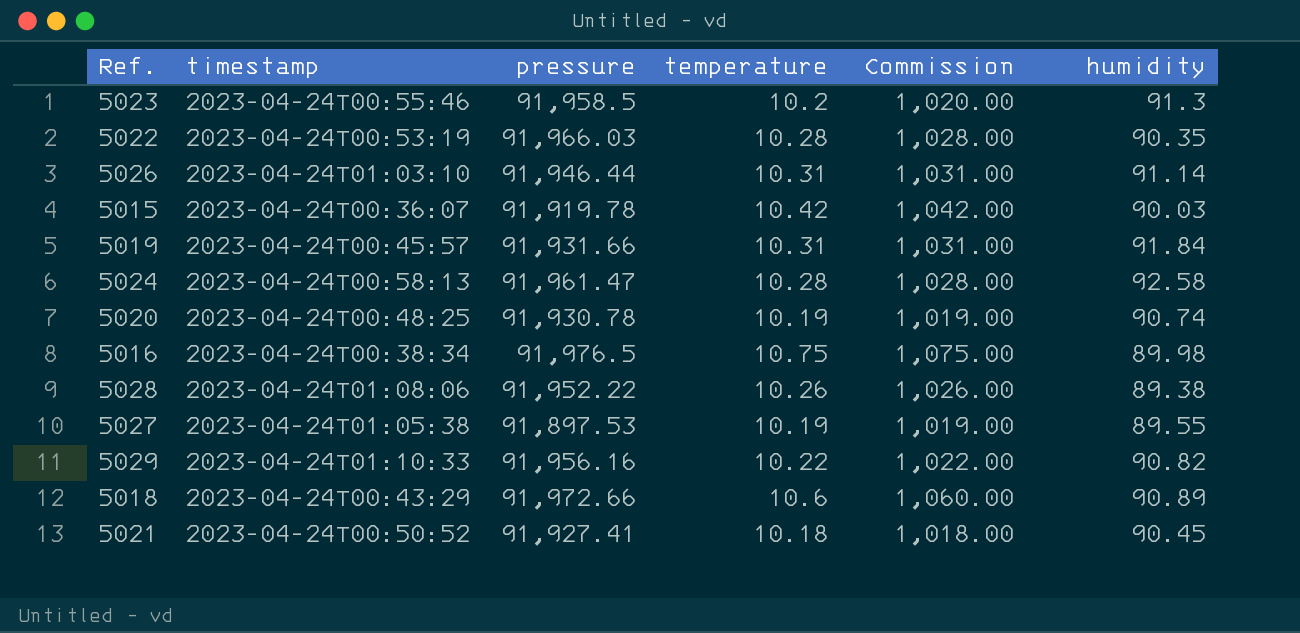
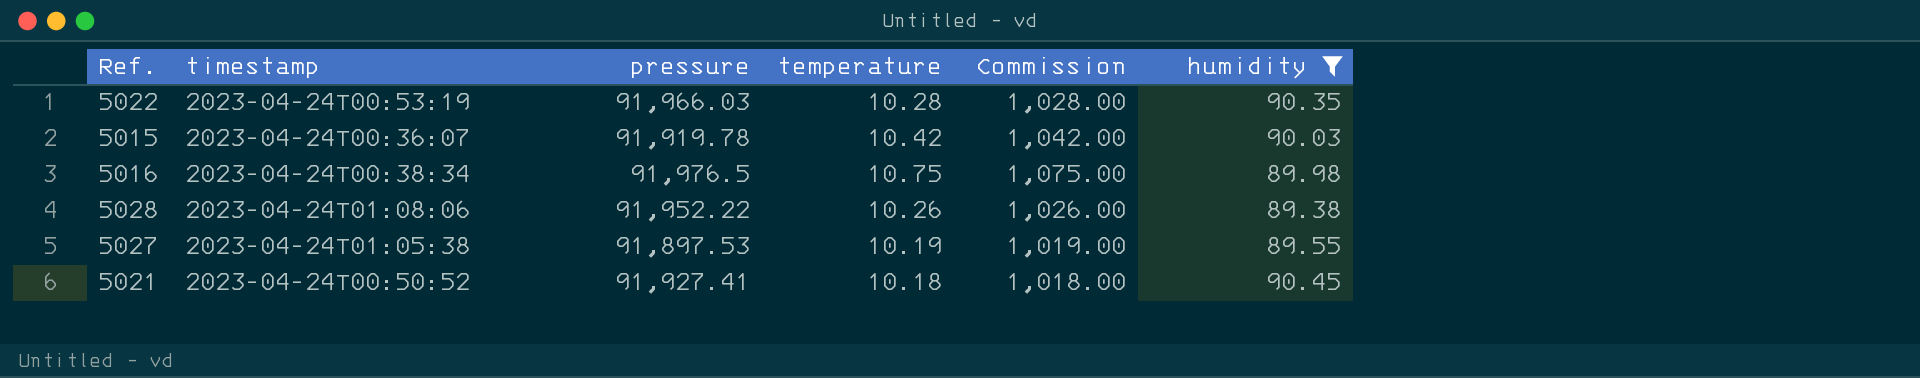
filter: none -> humidity <= 90.45

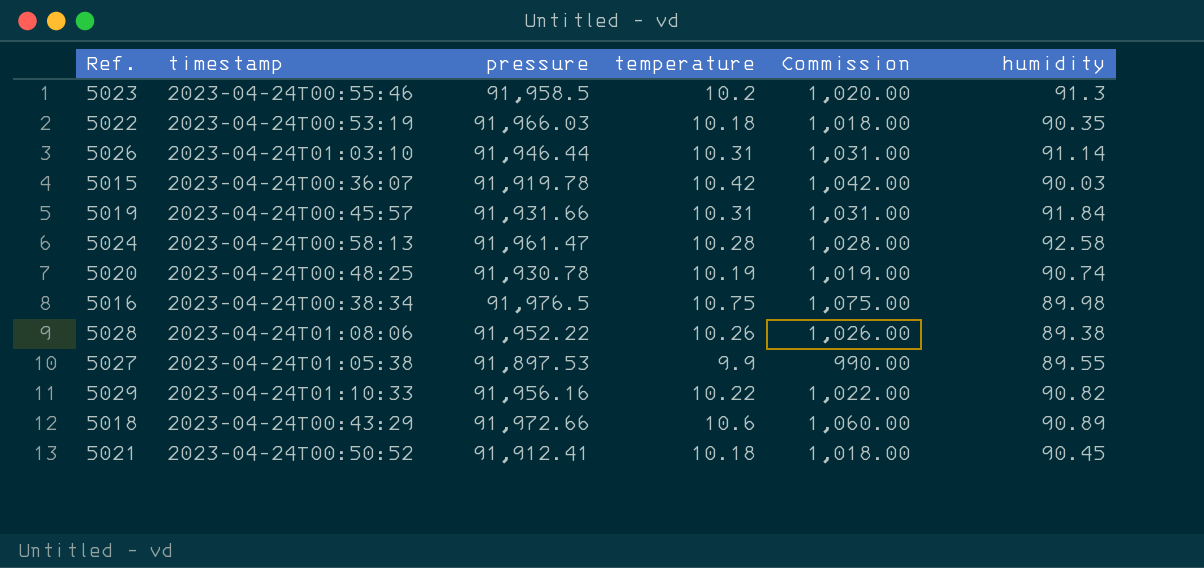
filter: humidity <= 90.45 -> none
5022 | temperature: 10.28 -> 10.18
5022 | Commission: 1,028.00 -> 1,018.00
5027 | temperature: 10.19 -> 9.9
5027 | Commission: 1,019.00 -> 990.00
5021 | pressure: 91,927.41 -> 91,912.41

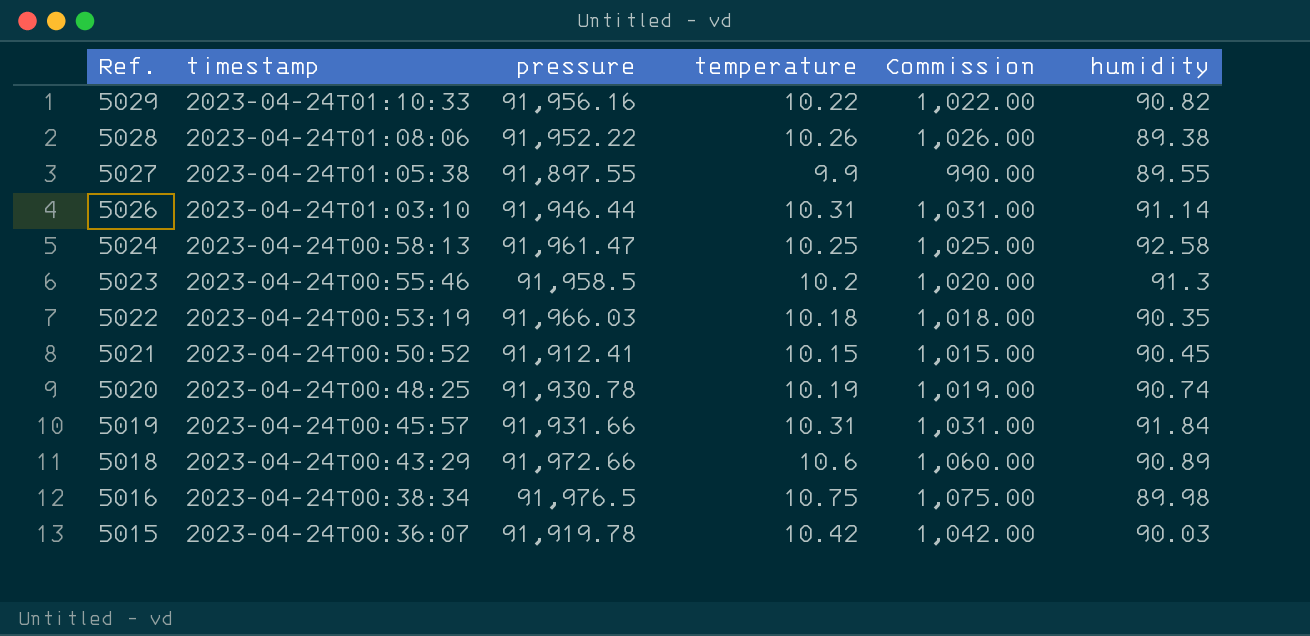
row order: none -> Ref. descending
5027 | pressure: 91,897.53 -> 91,897.55
5024 | temperature: 10.28 -> 10.25
5024 | Commission: 1,028.00 -> 1,025.00
5021 | temperature: 10.18 -> 10.15
5021 | Commission: 1,018.00 -> 1,015.00

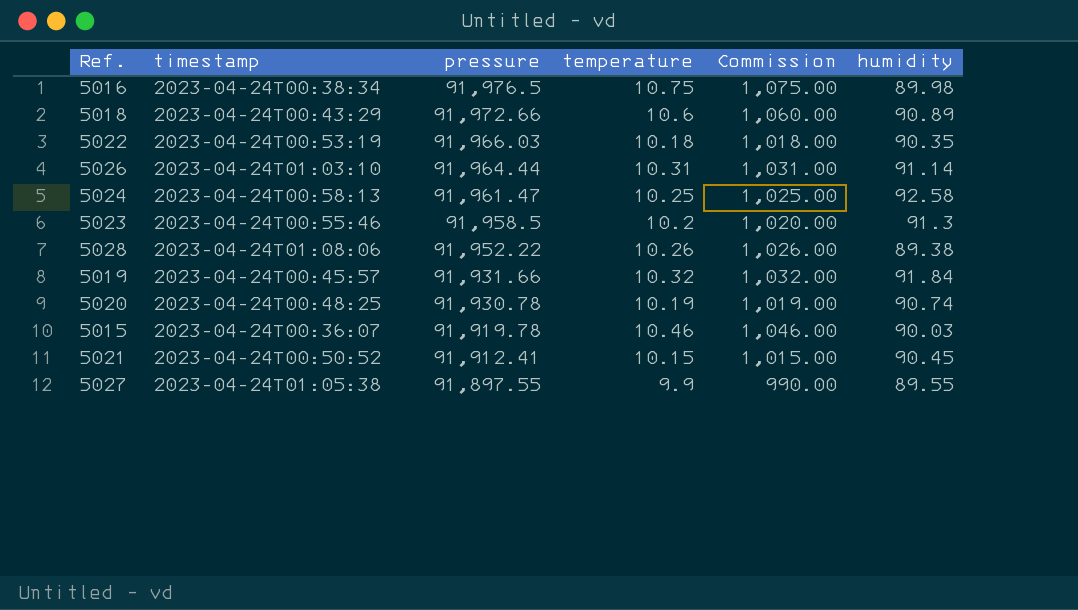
row order: Ref. descending -> pressure descending
row 5029: 2023-04-24T01:10:33 | 91,956.16 | 10.22 | 1,022.00 | 90.82 -> none
5026 | pressure: 91,946.44 -> 91,964.44
5019 | temperature: 10.31 -> 10.32
5019 | Commission: 1,031.00 -> 1,032.00
5015 | temperature: 10.42 -> 10.46
5015 | Commission: 1,042.00 -> 1,046.00

